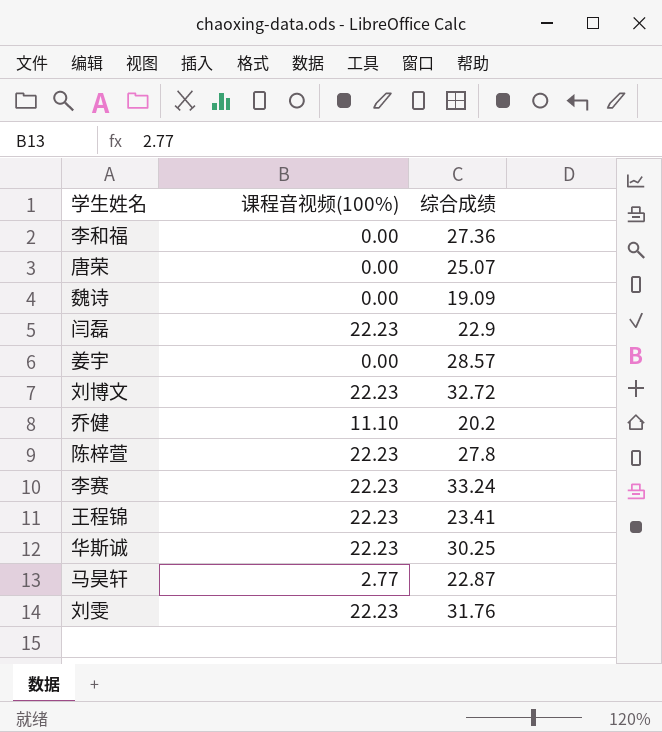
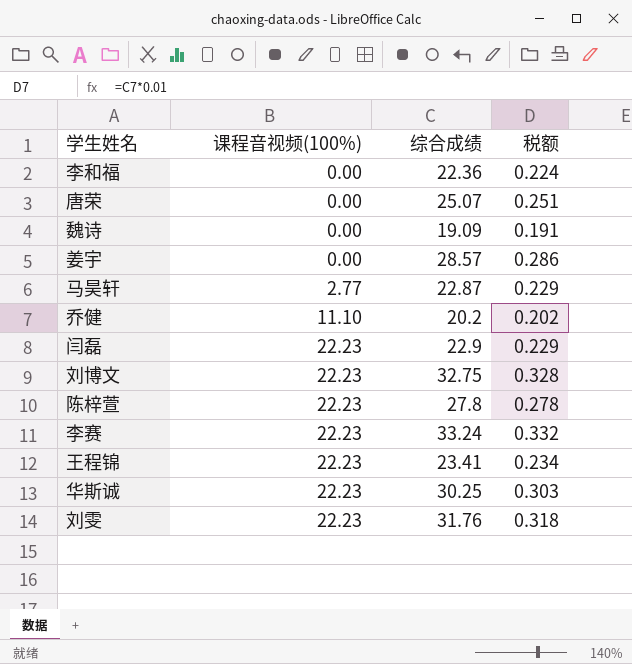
row order: none -> 课程音视频(100%) ascending
column 税额 | formula: none -> [综合成绩] * 0.01
李和福 | 综合成绩: 27.36 -> 22.36
刘博文 | 综合成绩: 32.72 -> 32.75

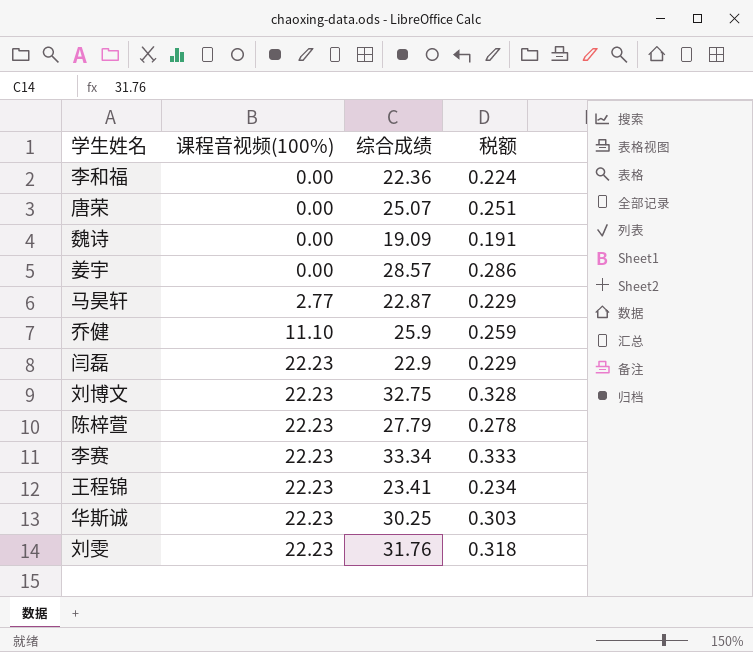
乔健 | 综合成绩: 20.2 -> 25.9
乔健 | 税额: 0.202 -> 0.259
陈梓萱 | 综合成绩: 27.8 -> 27.79
李赛 | 综合成绩: 33.24 -> 33.34
李赛 | 税额: 0.332 -> 0.333

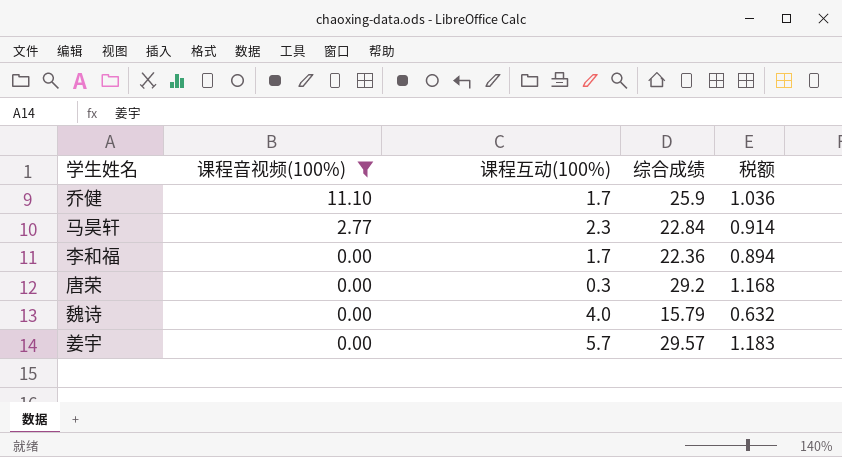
filter: none -> 课程音视频(100%) != 22.23
row order: 课程音视频(100%) ascending -> 课程音视频(100%) descending
column 课程互动(100%) | position: none -> 3
column 税额 | formula: [综合成绩] * 0.01 -> [综合成绩] * 0.04
马昊轩 | 综合成绩: 22.87 -> 22.84
唐荣 | 综合成绩: 25.07 -> 29.2
魏诗 | 综合成绩: 19.09 -> 15.79
姜宇 | 综合成绩: 28.57 -> 29.57

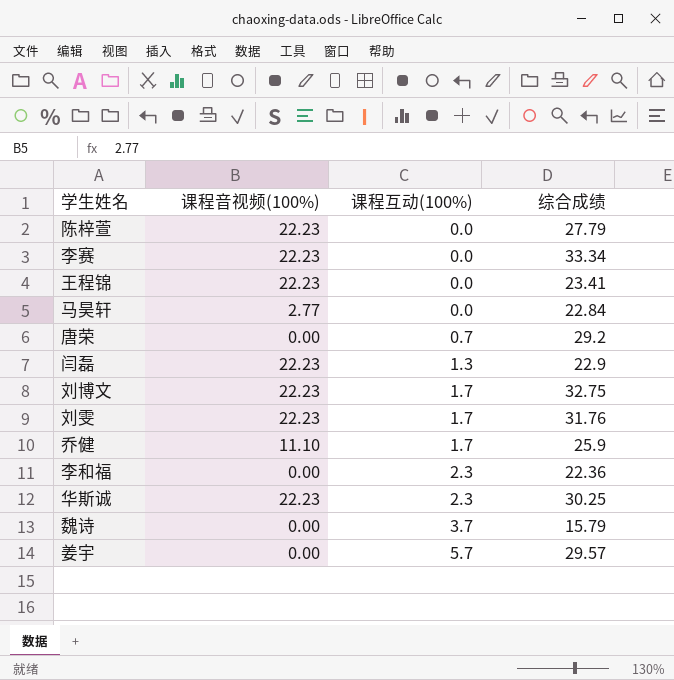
filter: 课程音视频(100%) != 22.23 -> none
row order: 课程音视频(100%) descending -> 课程互动(100%) ascending
column 税额 | formula: [综合成绩] * 0.04 -> none
马昊轩 | 课程互动(100%): 2.3 -> 0.0
唐荣 | 课程互动(100%): 0.3 -> 0.7
李和福 | 课程互动(100%): 1.7 -> 2.3
魏诗 | 课程互动(100%): 4.0 -> 3.7

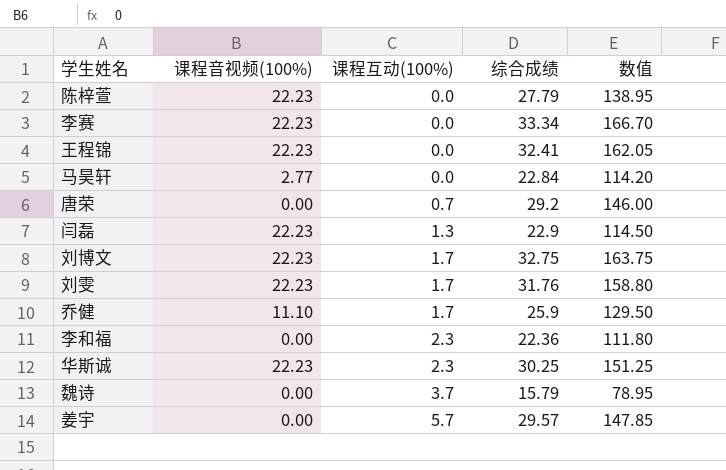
column 数值 | formula: none -> [综合成绩] * 5
王程锦 | 综合成绩: 23.41 -> 32.41

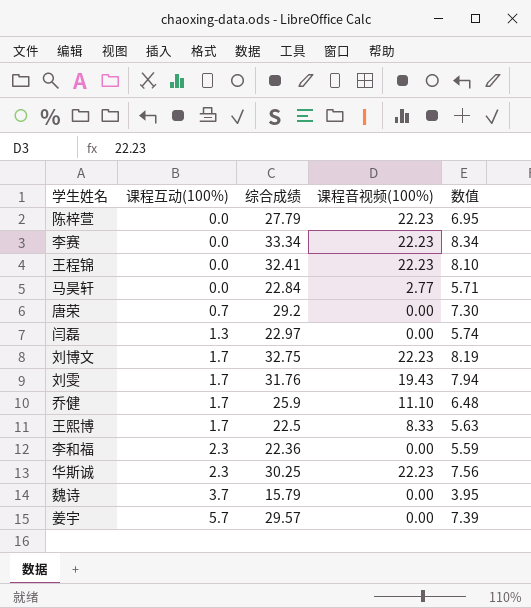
column 课程音视频(100%) | position: 2 -> 4
column 数值 | formula: [综合成绩] * 5 -> [综合成绩] * 0.25
闫磊 | 综合成绩: 22.9 -> 22.97
闫磊 | 课程音视频(100%): 22.23 -> 0.00
刘雯 | 课程音视频(100%): 22.23 -> 19.43
row 王熙博: none -> 1.7 | 22.5 | 8.33 | 5.63

